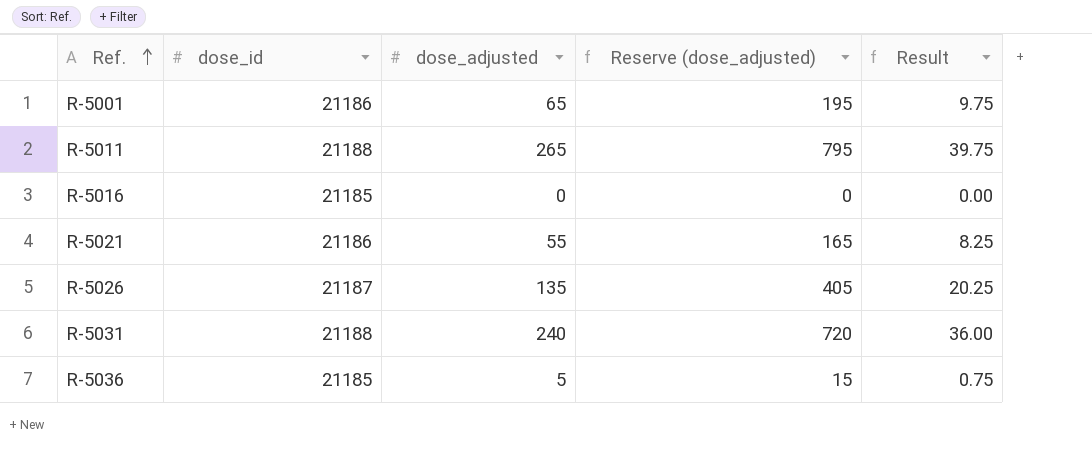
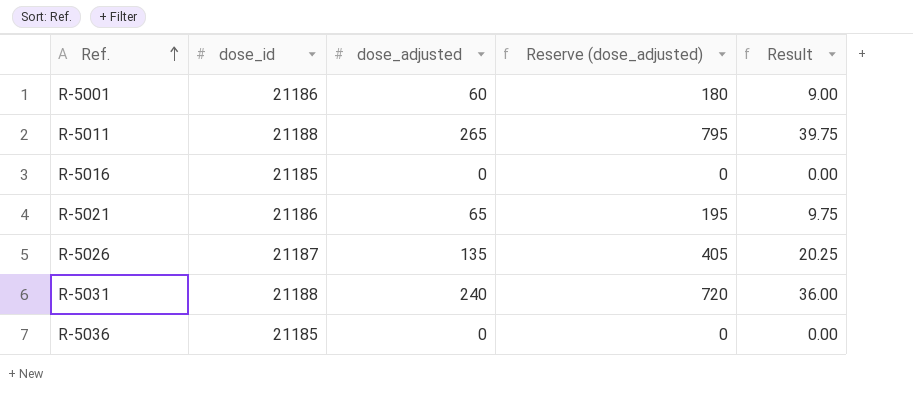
R-5001 | dose_adjusted: 65 -> 60
R-5001 | Reserve (dose_adjusted): 195 -> 180
R-5001 | Result: 9.75 -> 9.00
R-5021 | dose_adjusted: 55 -> 65
R-5021 | Reserve (dose_adjusted): 165 -> 195
R-5021 | Result: 8.25 -> 9.75
R-5036 | dose_adjusted: 5 -> 0
R-5036 | Reserve (dose_adjusted): 15 -> 0
R-5036 | Result: 0.75 -> 0.00

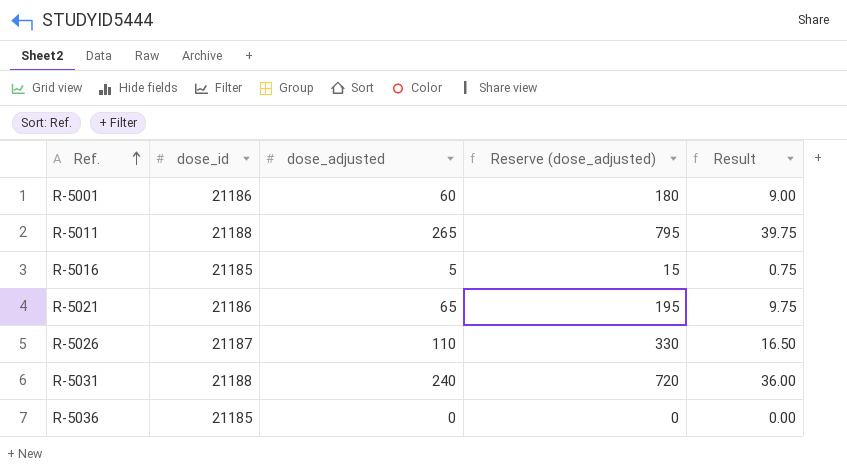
R-5016 | dose_adjusted: 0 -> 5
R-5016 | Reserve (dose_adjusted): 0 -> 15
R-5016 | Result: 0.00 -> 0.75
R-5026 | dose_adjusted: 135 -> 110
R-5026 | Reserve (dose_adjusted): 405 -> 330
R-5026 | Result: 20.25 -> 16.50

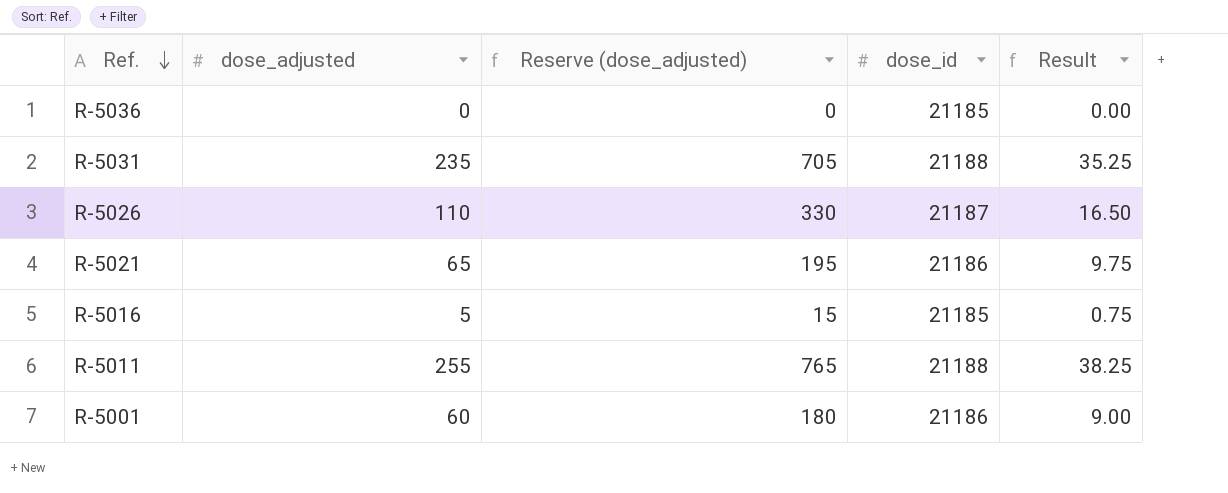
row order: Ref. ascending -> Ref. descending
column dose_id | position: 2 -> 4
R-5031 | dose_adjusted: 240 -> 235
R-5031 | Reserve (dose_adjusted): 720 -> 705
R-5031 | Result: 36.00 -> 35.25
R-5011 | dose_adjusted: 265 -> 255
R-5011 | Reserve (dose_adjusted): 795 -> 765
R-5011 | Result: 39.75 -> 38.25

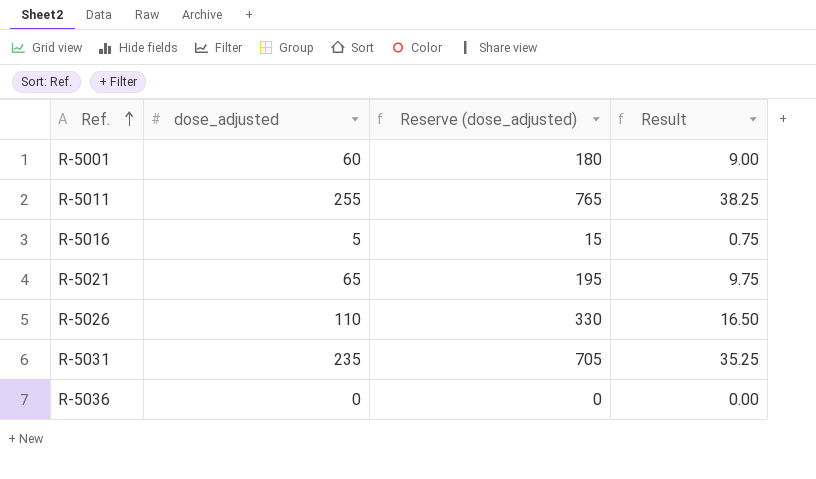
row order: Ref. descending -> Ref. ascending
column dose_id | position: 4 -> none

